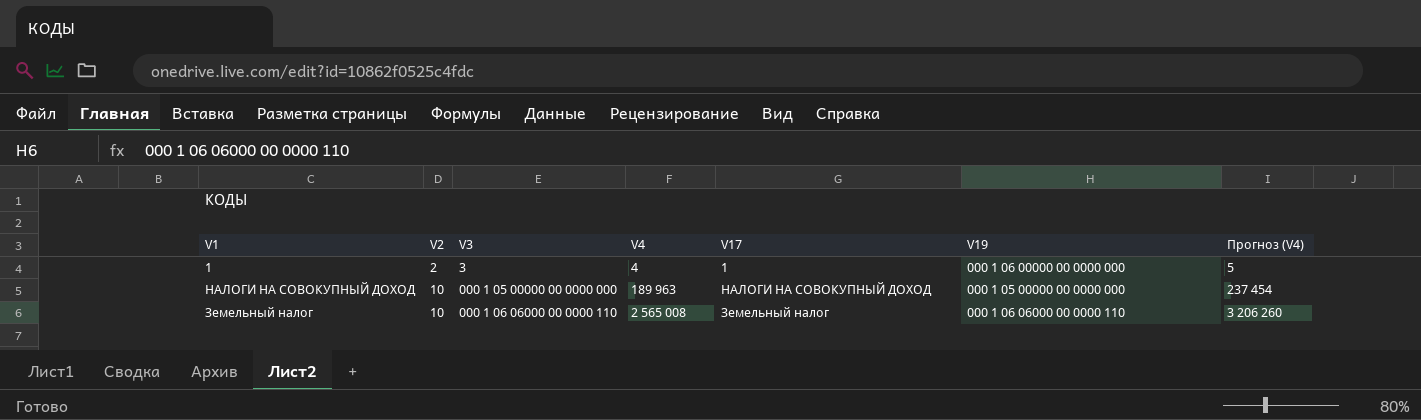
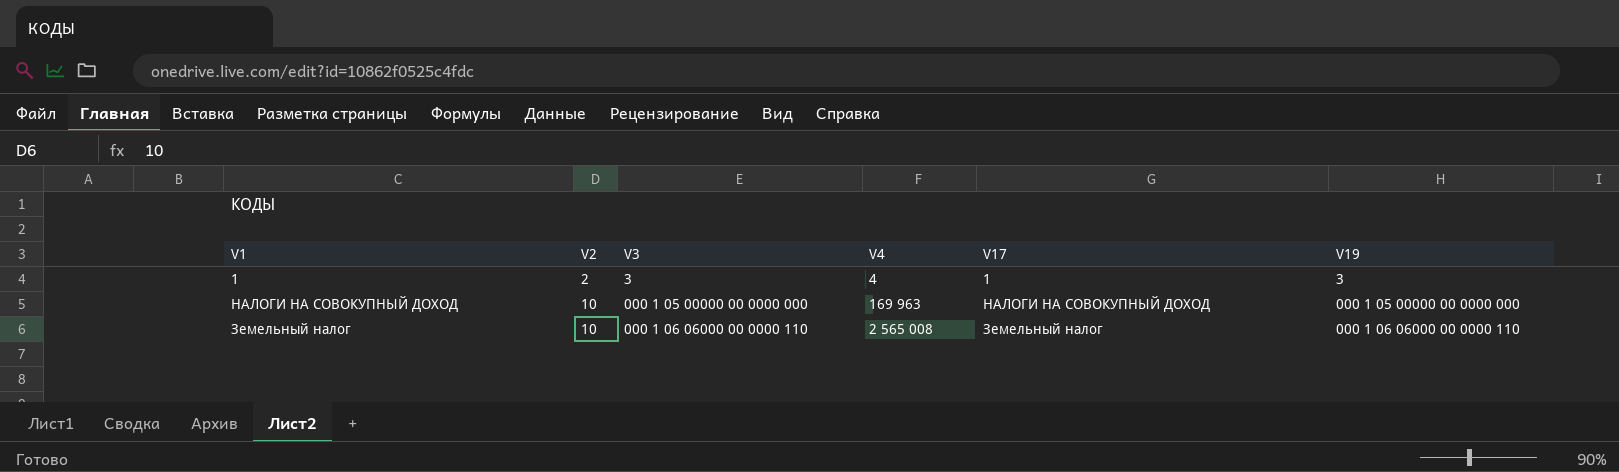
column Прогноз (V4) | formula: [V4] * 1,25 -> none
1 | V19: 000 1 06 00000 00 0000 000 -> 3
НАЛОГИ НА СОВОКУПНЫЙ ДОХОД | V4: 189 963 -> 169 963

